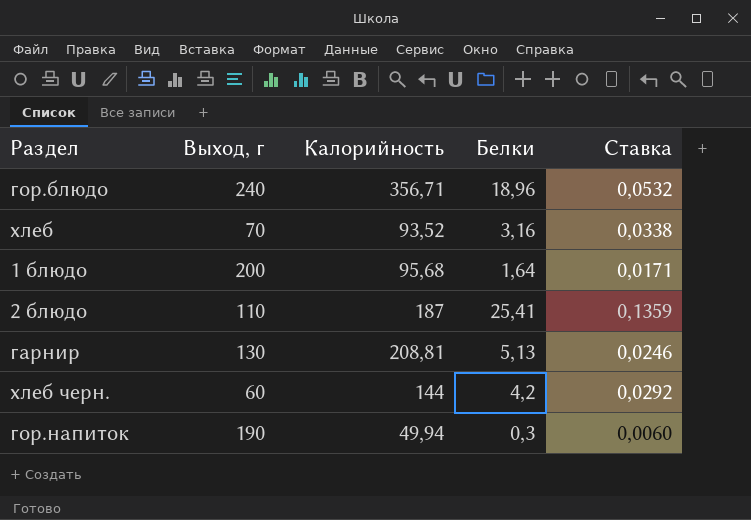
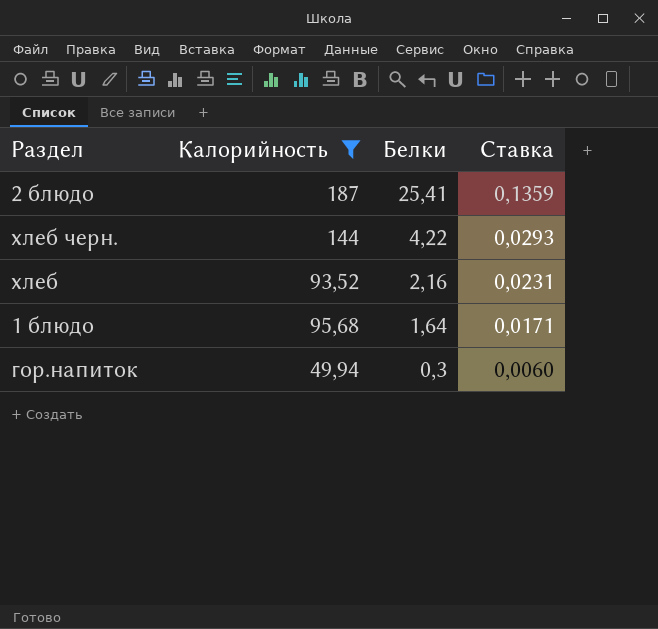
filter: none -> Калорийность <= 187
row order: none -> Белки descending
column Выход, г | position: 2 -> none
хлеб черн. | Белки: 4,2 -> 4,22
хлеб черн. | Ставка: 0,0292 -> 0,0293
хлеб | Белки: 3,16 -> 2,16
хлеб | Ставка: 0,0338 -> 0,0231

